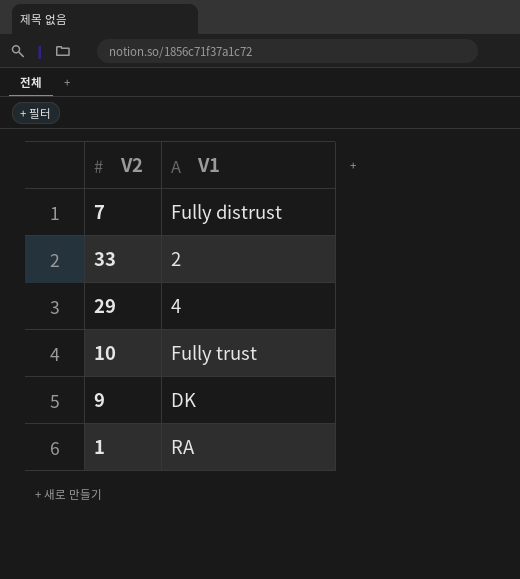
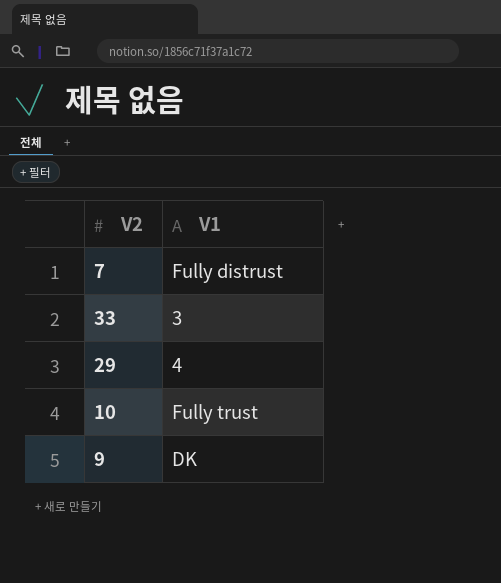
row 1: RA -> none
33 | V1: 2 -> 3

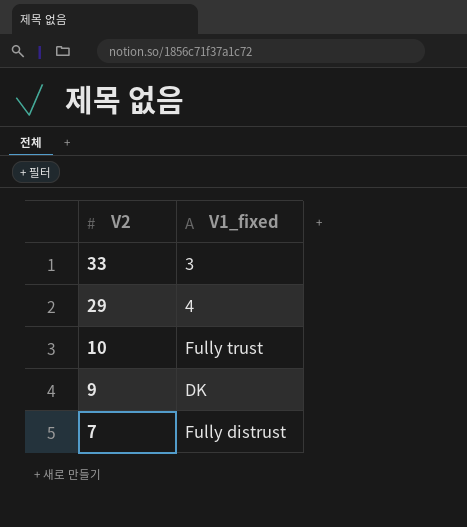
row order: none -> V2 descending
column name: V1 -> V1_fixed

